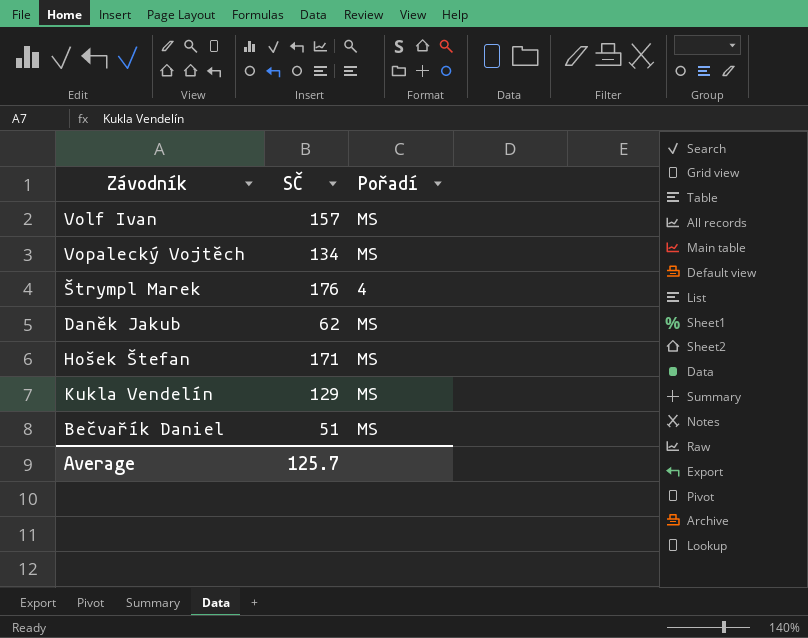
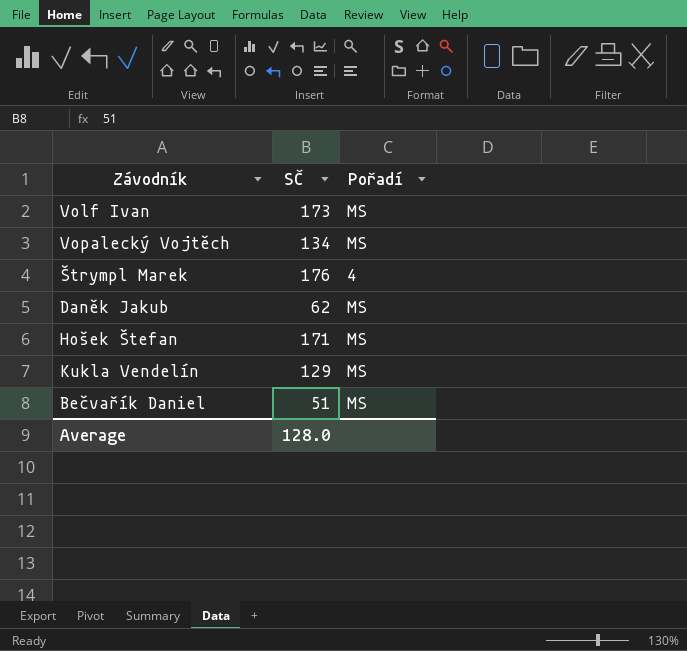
Volf Ivan | SČ: 157 -> 173
Average | SČ: 125.7 -> 128.0

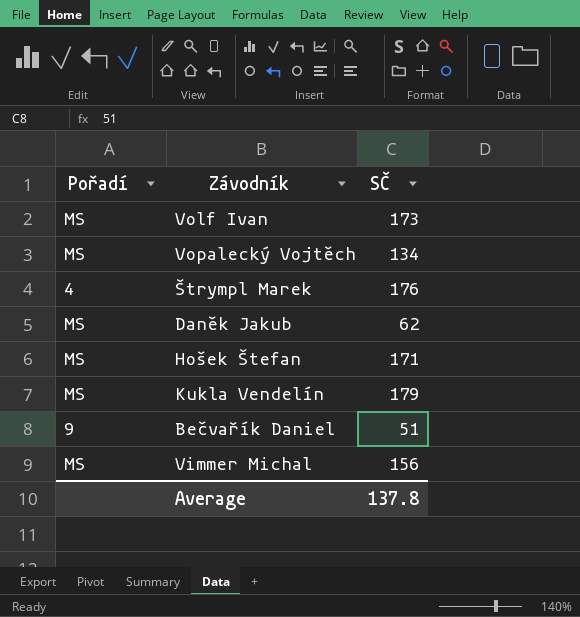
column Pořadí | position: 3 -> 1
Kukla Vendelín | SČ: 129 -> 179
Bečvařík Daniel | Pořadí: MS -> 9
row Vimmer Michal: none -> MS | 156
Average | SČ: 128.0 -> 137.8

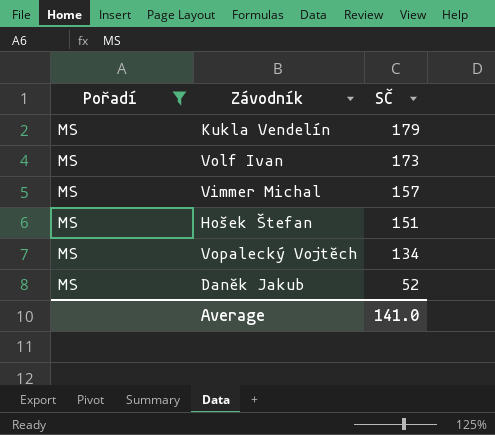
filter: none -> Pořadí = MS
row order: none -> SČ descending
Vimmer Michal | SČ: 156 -> 157
Hošek Štefan | SČ: 171 -> 151
Daněk Jakub | SČ: 62 -> 52
Average | SČ: 137.8 -> 141.0

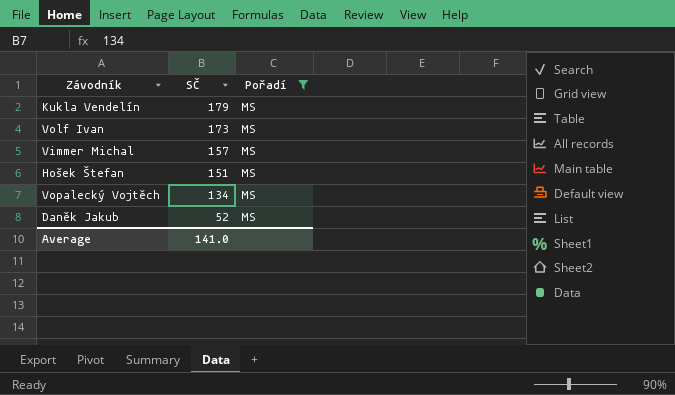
column Pořadí | position: 1 -> 3

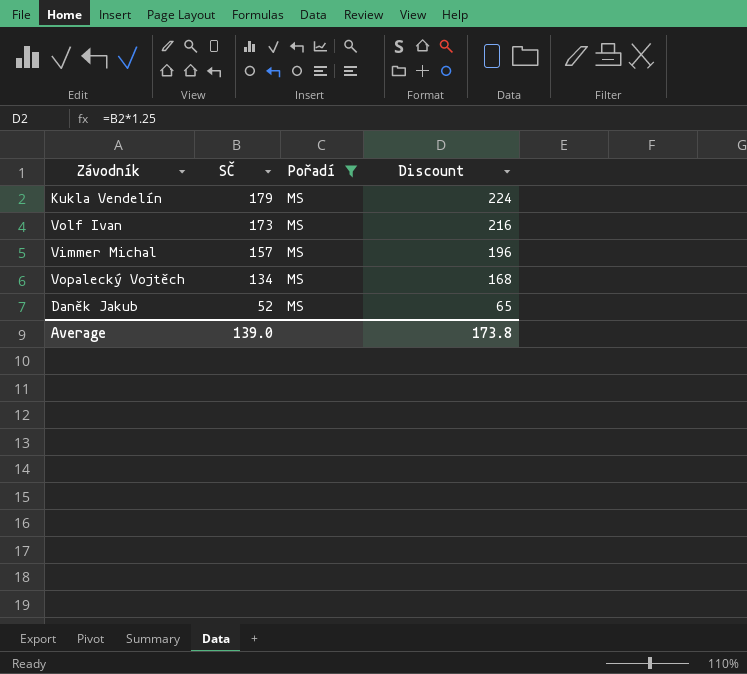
column Discount | formula: none -> [SČ] * 1.25
row Hošek Štefan: 151 | MS -> none
Average | SČ: 141.0 -> 139.0

